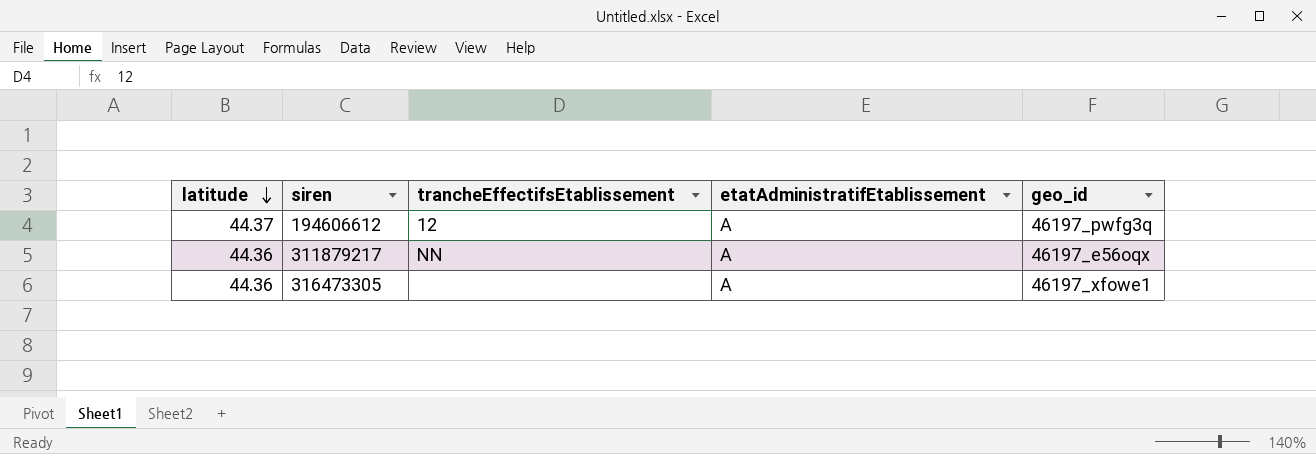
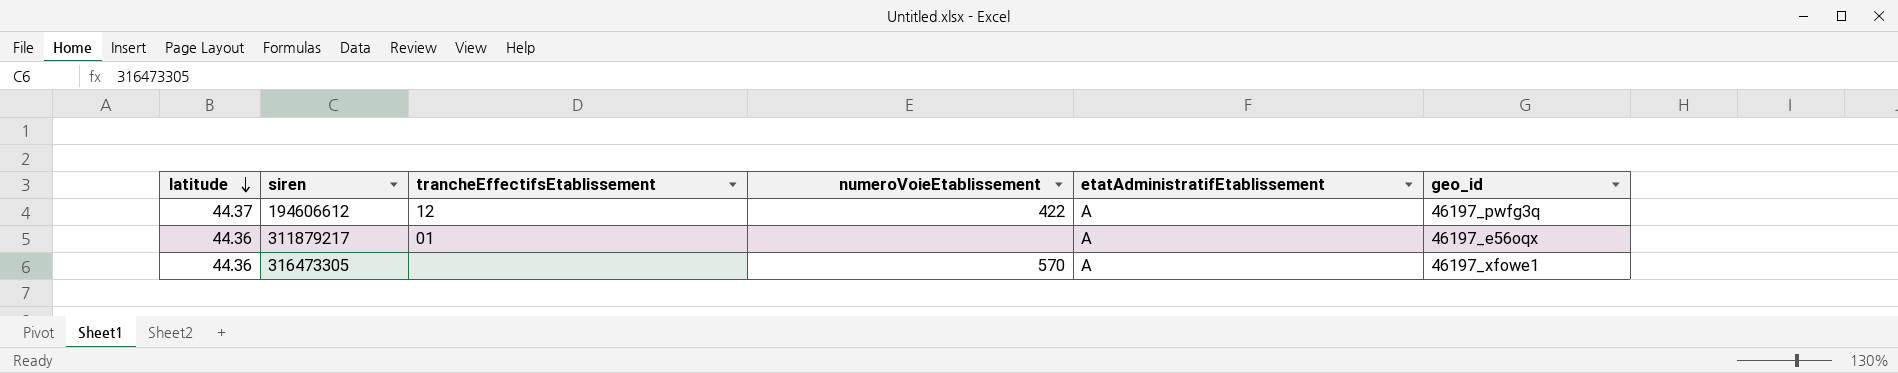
column numeroVoieEtablissement | position: none -> 4
311879217 | trancheEffectifsEtablissement: NN -> 01

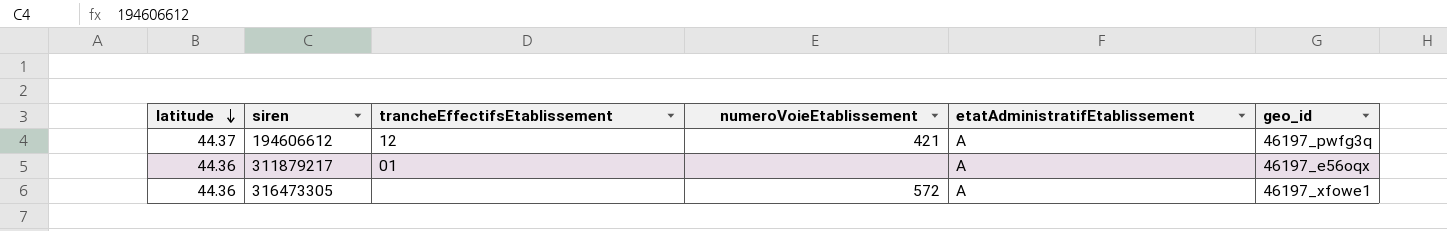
194606612 | numeroVoieEtablissement: 422 -> 421
316473305 | numeroVoieEtablissement: 570 -> 572

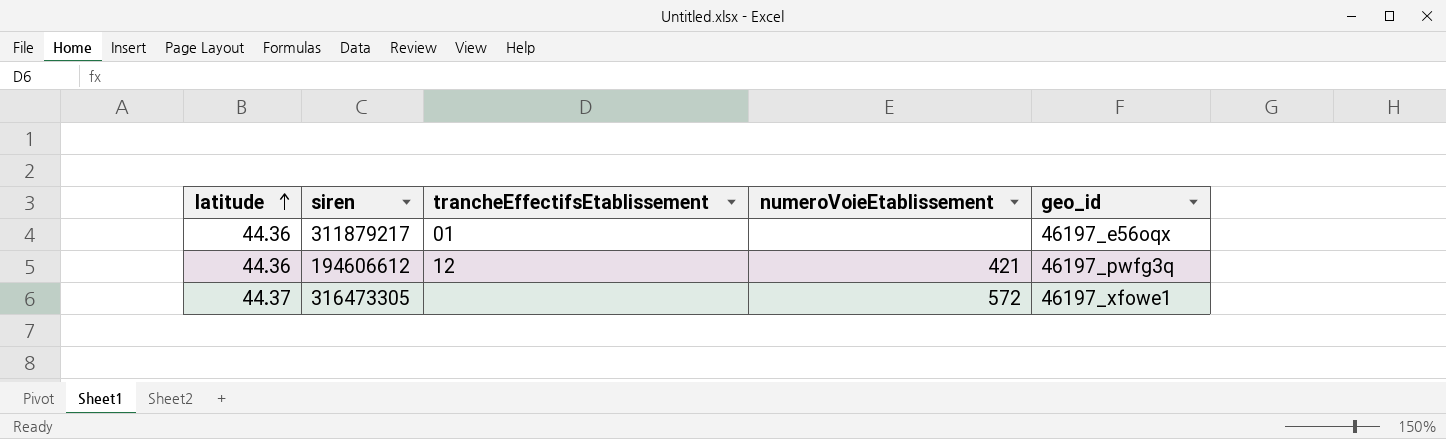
row order: latitude descending -> latitude ascending
column etatAdministratifEtablissement | position: 5 -> none
194606612 | latitude: 44.37 -> 44.36
316473305 | latitude: 44.36 -> 44.37

